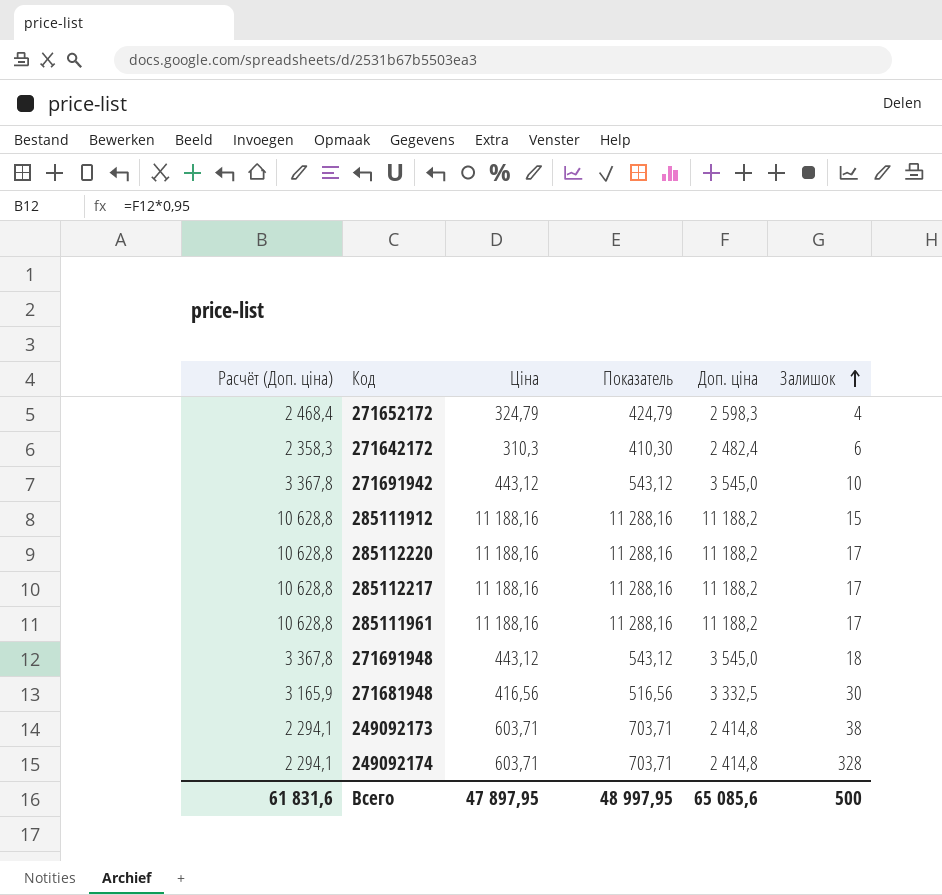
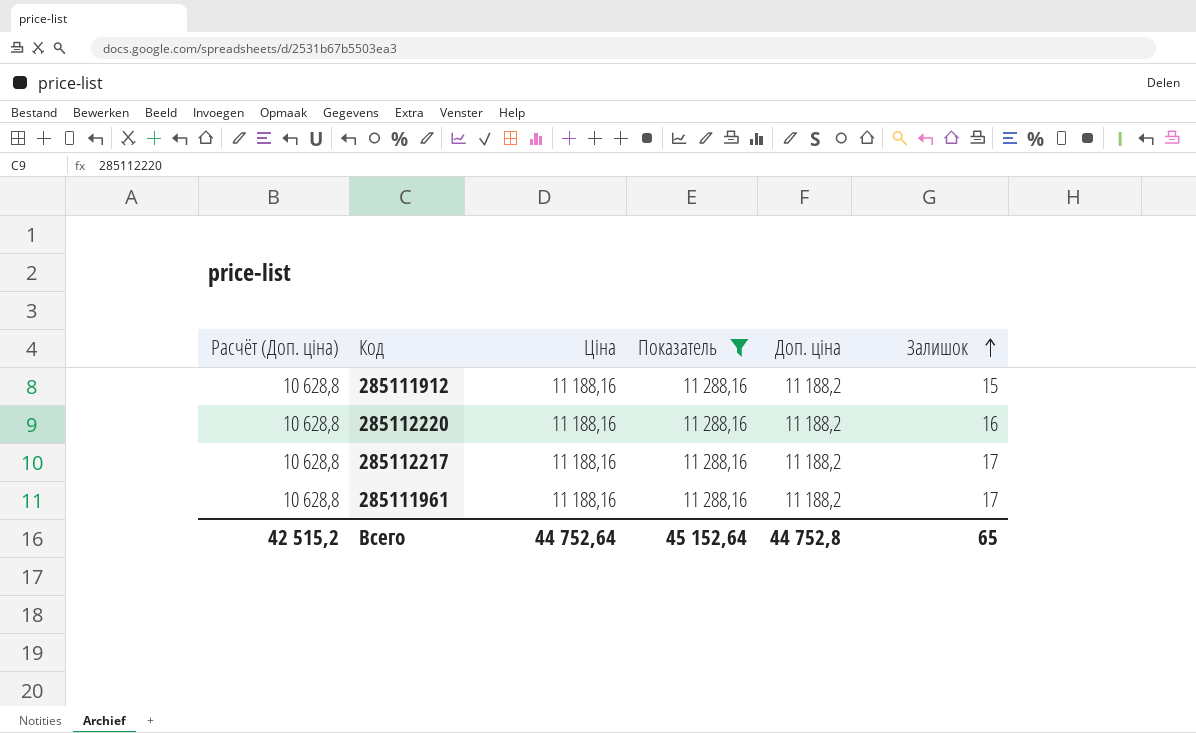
filter: none -> Показатель = 11 288,16
285112220 | Залишок: 17 -> 16
Всего | Расчёт (Доп. ціна): 61 831,6 -> 42 515,2
Всего | Ціна: 47 897,95 -> 44 752,64
Всего | Показатель: 48 997,95 -> 45 152,64
Всего | Доп. ціна: 65 085,6 -> 44 752,8
Всего | Залишок: 500 -> 65

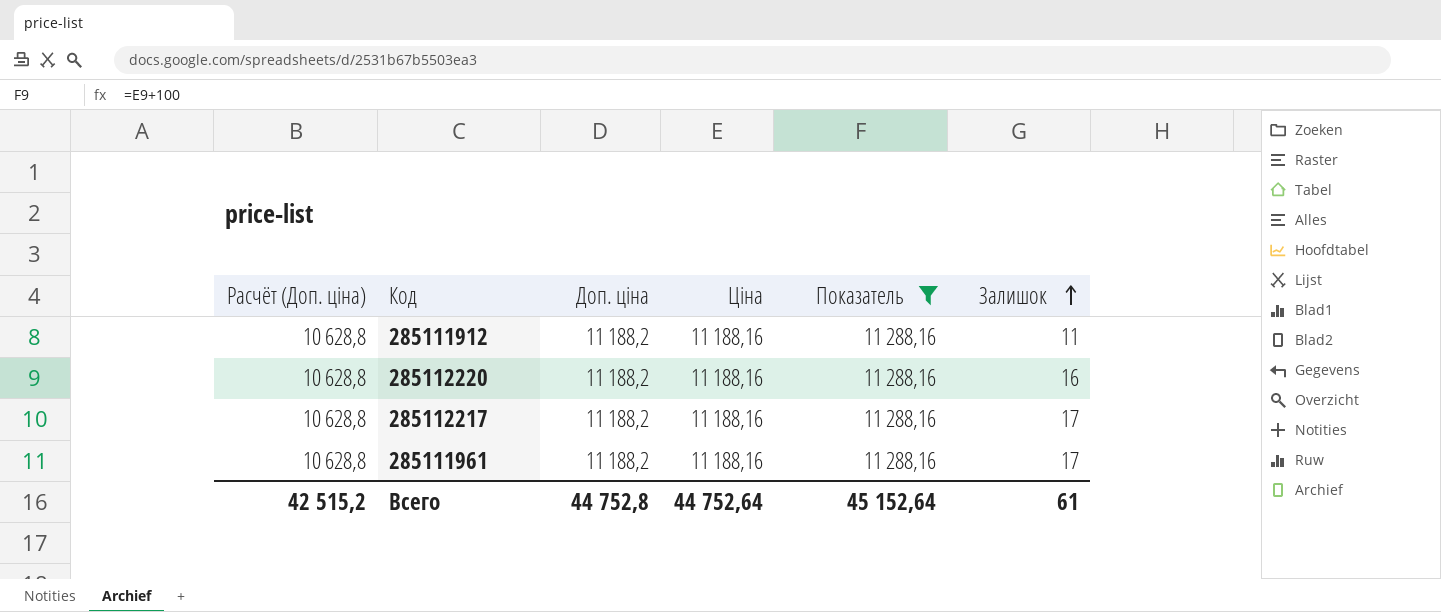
column Доп. ціна | position: 5 -> 3
285111912 | Залишок: 15 -> 11
Всего | Залишок: 65 -> 61

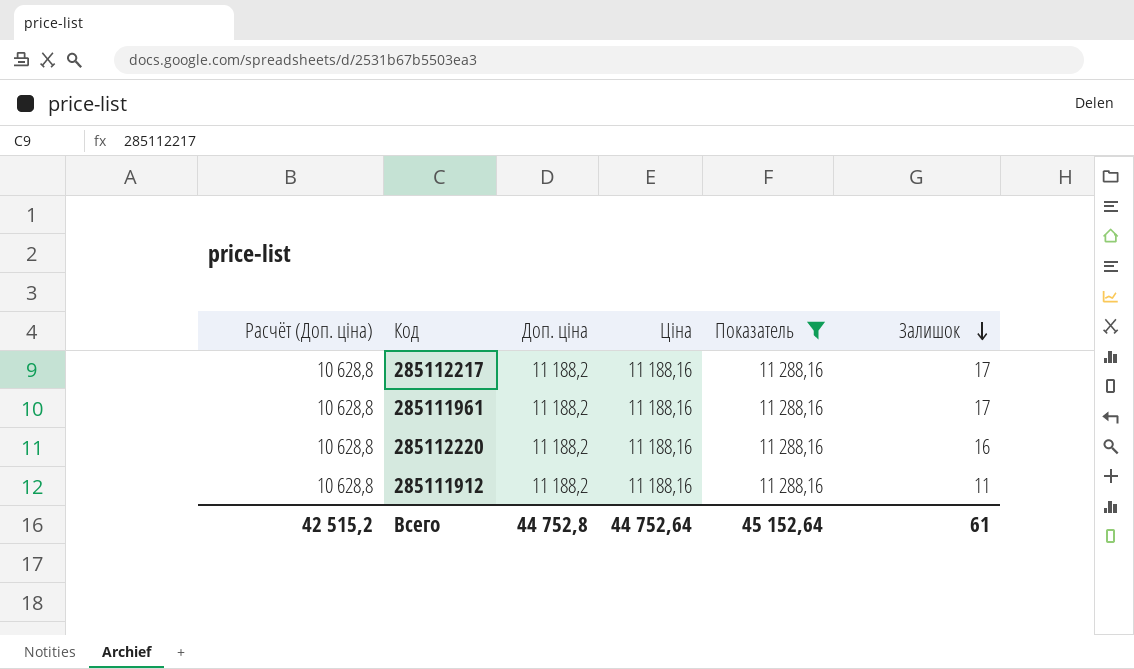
row order: Залишок ascending -> Залишок descending

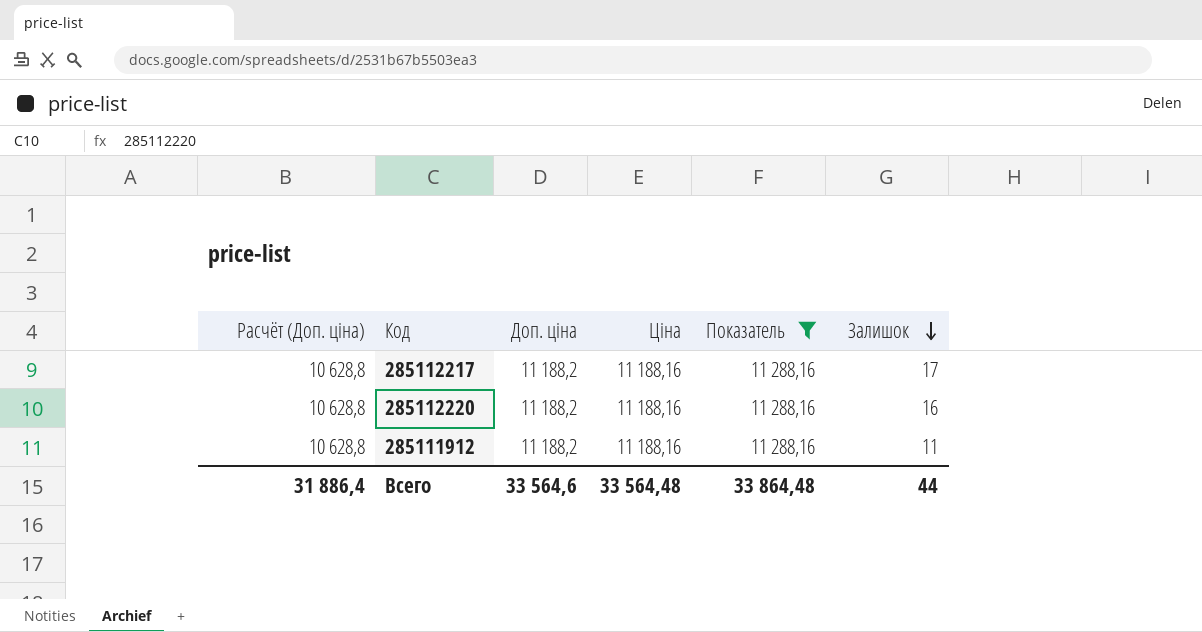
row 285111961: 10 628,8 | 11 188,2 | 11 188,16 | 11 288,16 | 17 -> none
Всего | Расчёт (Доп. ціна): 42 515,2 -> 31 886,4
Всего | Доп. ціна: 44 752,8 -> 33 564,6
Всего | Ціна: 44 752,64 -> 33 564,48
Всего | Показатель: 45 152,64 -> 33 864,48
Всего | Залишок: 61 -> 44

